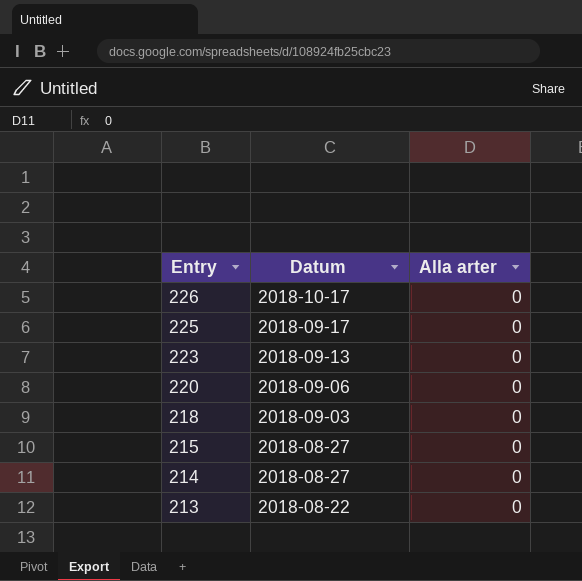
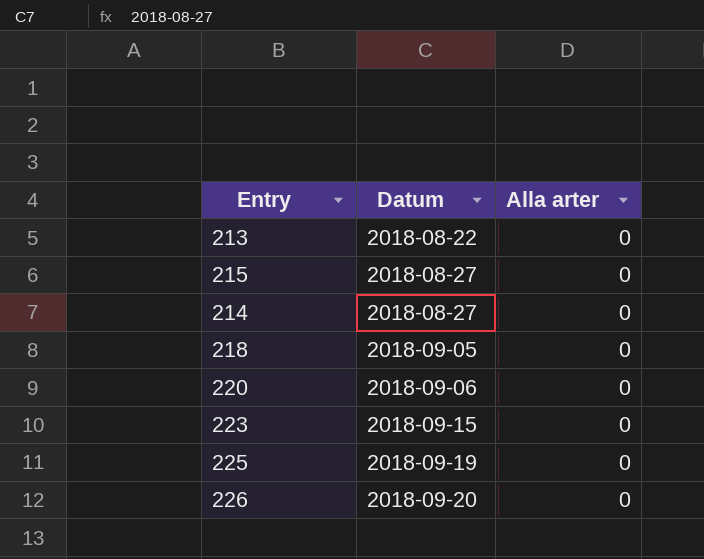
row order: Entry descending -> Datum ascending
218 | Datum: 2018-09-03 -> 2018-09-05
223 | Datum: 2018-09-13 -> 2018-09-15
225 | Datum: 2018-09-17 -> 2018-09-19
226 | Datum: 2018-10-17 -> 2018-09-20

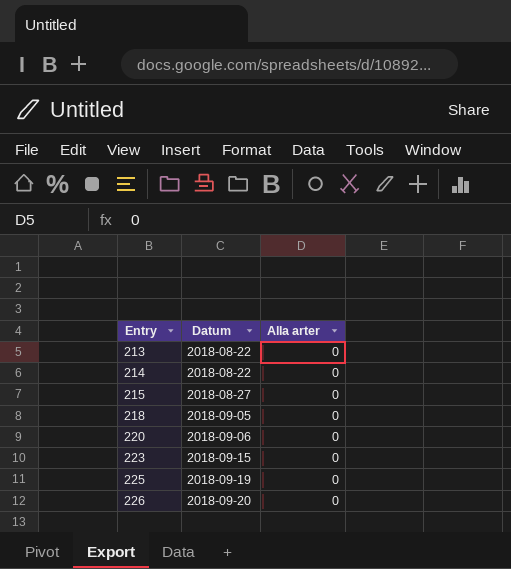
row order: Datum ascending -> Entry ascending
214 | Datum: 2018-08-27 -> 2018-08-22

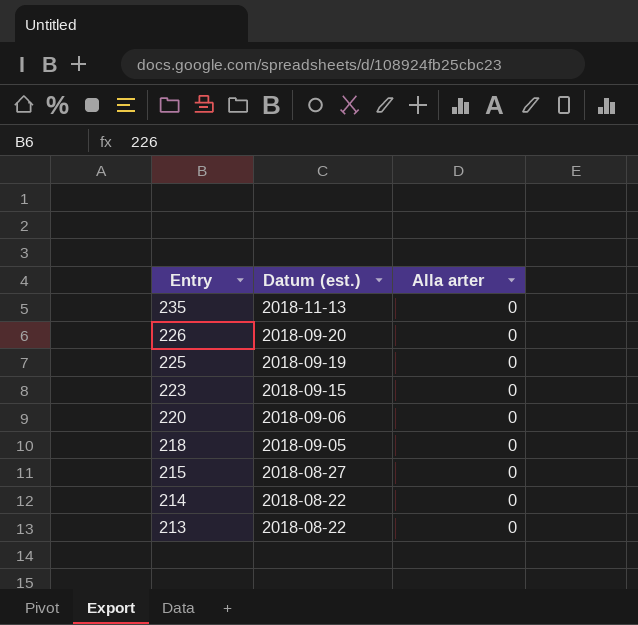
row order: Entry ascending -> Entry descending
column name: Datum -> Datum (est.)
row 235: none -> 2018-11-13 | 0

